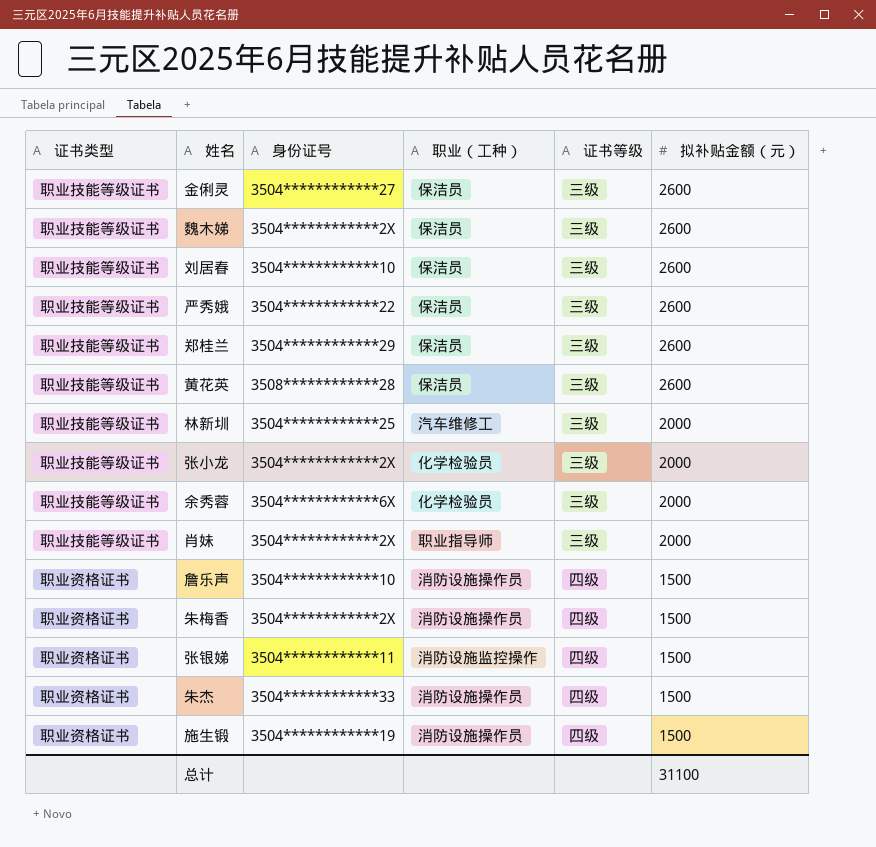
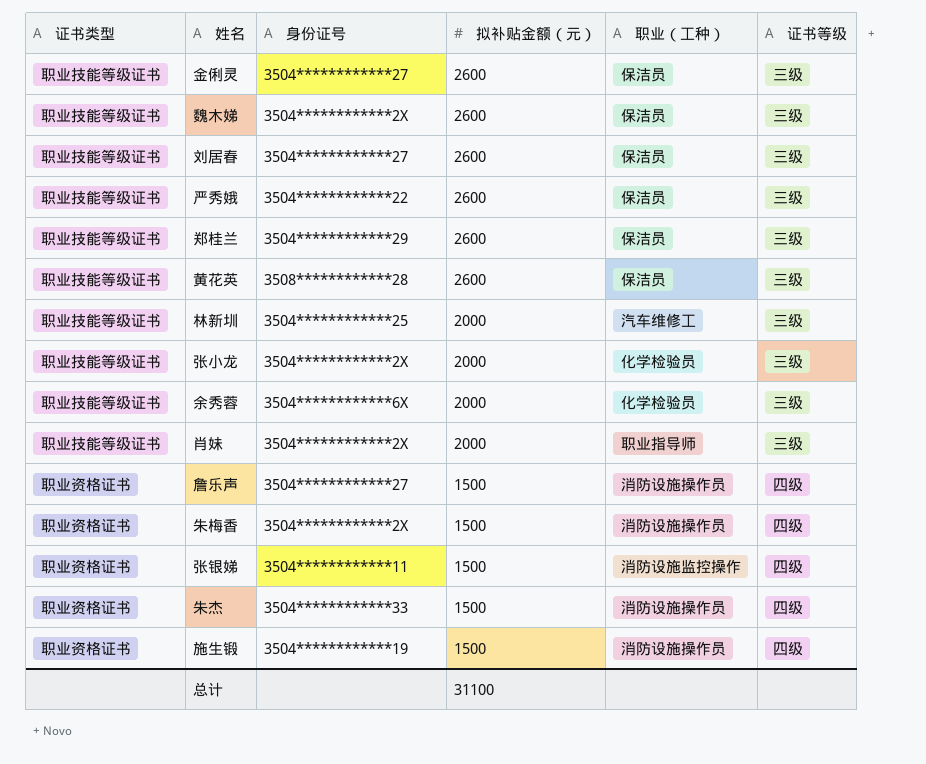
column 拟补贴金额（元） | position: 6 -> 4
刘居春 | 身份证号: 3504************10 -> 3504************27
詹乐声 | 身份证号: 3504************10 -> 3504************27

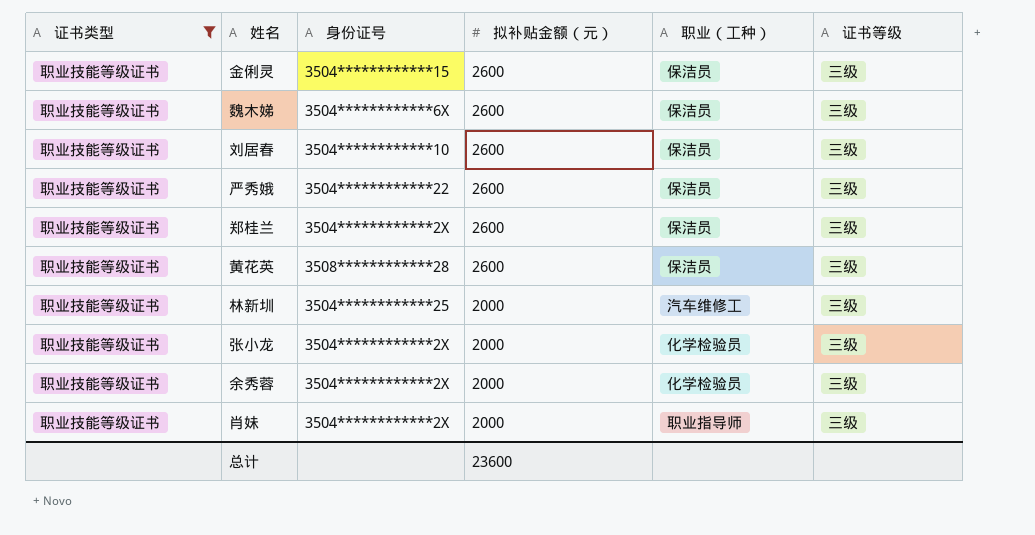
filter: none -> 证书类型 = 职业技能等级证书
金俐灵 | 身份证号: 3504************27 -> 3504************15
魏木娣 | 身份证号: 3504************2X -> 3504************6X
刘居春 | 身份证号: 3504************27 -> 3504************10
郑桂兰 | 身份证号: 3504************29 -> 3504************2X
余秀蓉 | 身份证号: 3504************6X -> 3504************2X
总计 | 拟补贴金额（元）: 31100 -> 23600

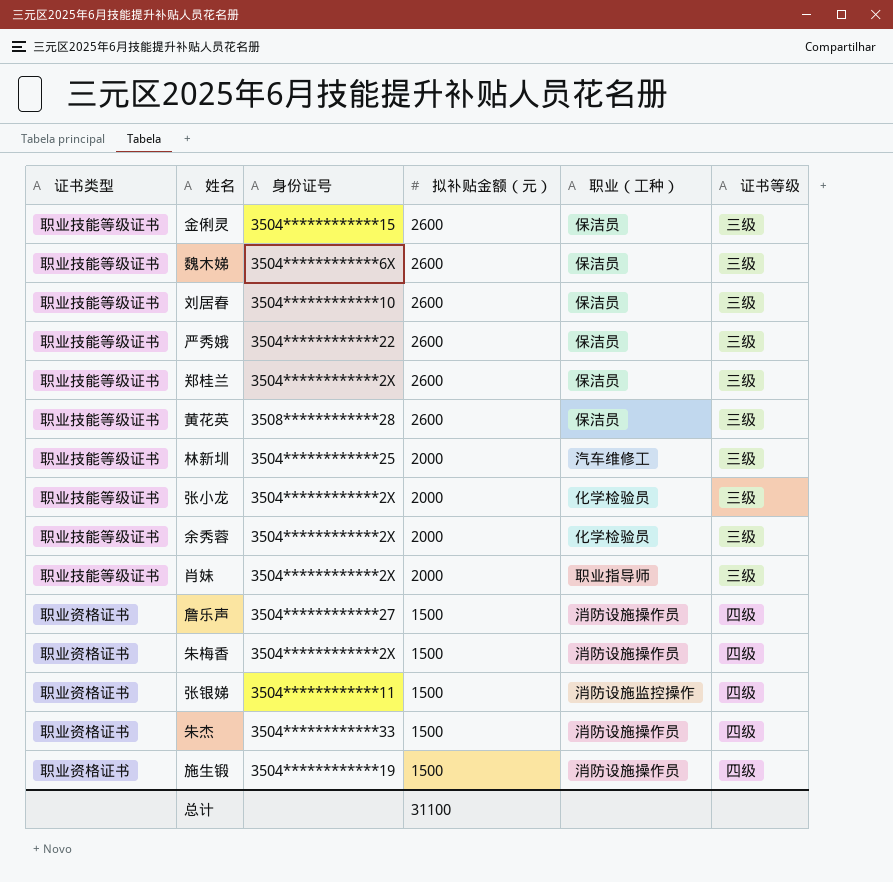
filter: 证书类型 = 职业技能等级证书 -> none
总计 | 拟补贴金额（元）: 23600 -> 31100

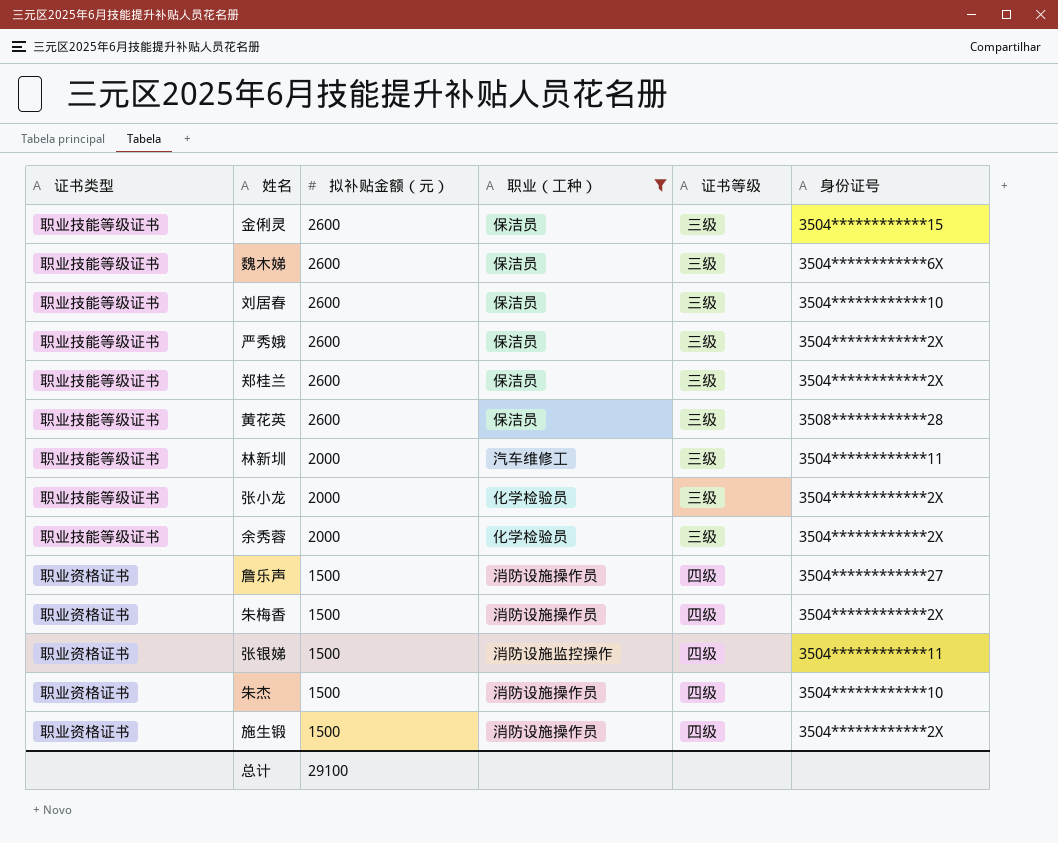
filter: none -> 职业（工种） != 职业指导师
column 身份证号 | position: 3 -> 6
严秀娥 | 身份证号: 3504************22 -> 3504************2X
林新圳 | 身份证号: 3504************25 -> 3504************11
朱杰 | 身份证号: 3504************33 -> 3504************10
施生锻 | 身份证号: 3504************19 -> 3504************2X
总计 | 拟补贴金额（元）: 31100 -> 29100

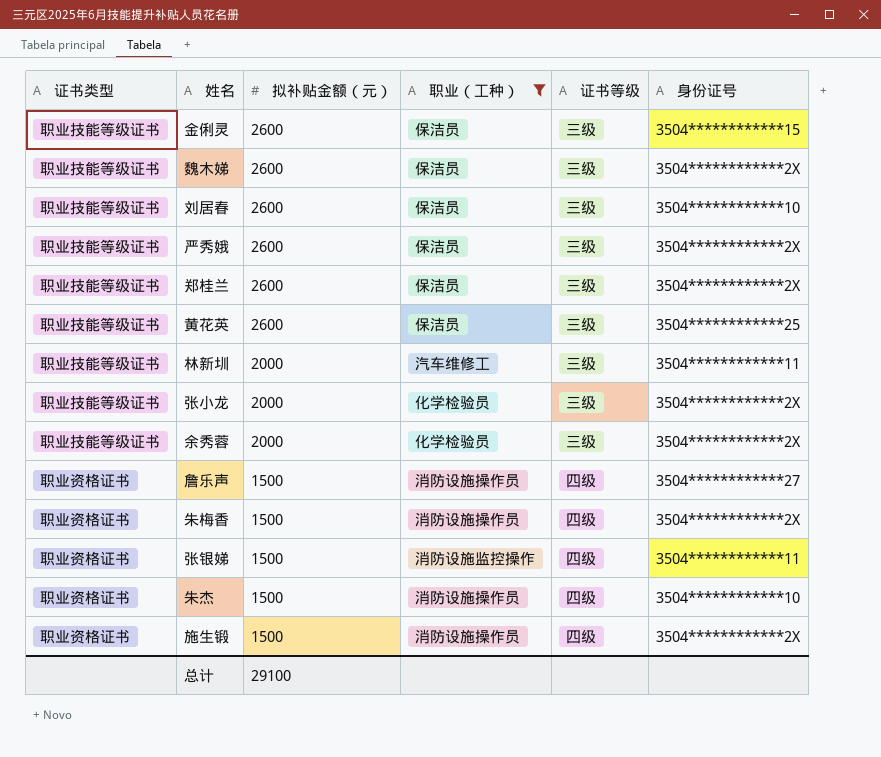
魏木娣 | 身份证号: 3504************6X -> 3504************2X
黄花英 | 身份证号: 3508************28 -> 3504************25

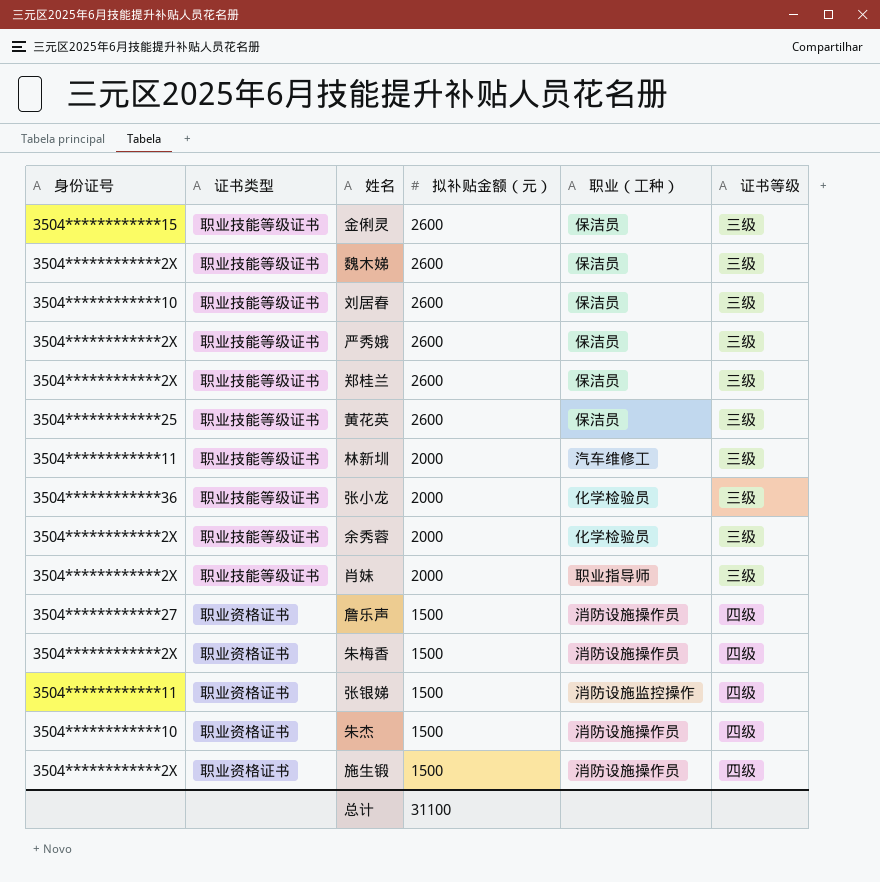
filter: 职业（工种） != 职业指导师 -> none
column 身份证号 | position: 6 -> 1
张小龙 | 身份证号: 3504************2X -> 3504************36
总计 | 拟补贴金额（元）: 29100 -> 31100

